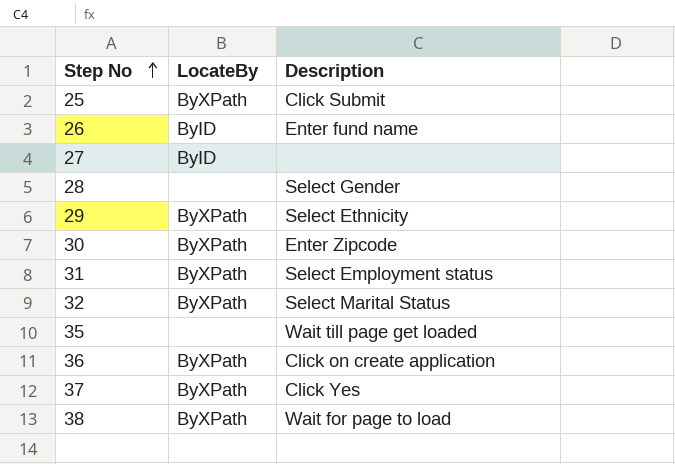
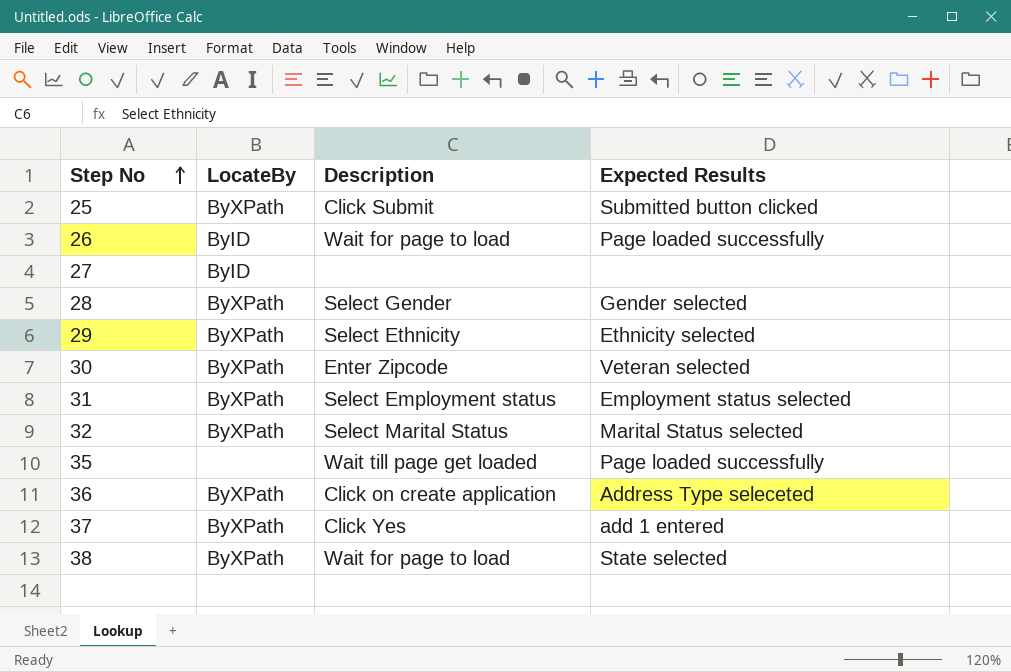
column Expected Results | position: none -> 4
26 | Description: Enter fund name -> Wait for page to load
28 | LocateBy: none -> ByXPath

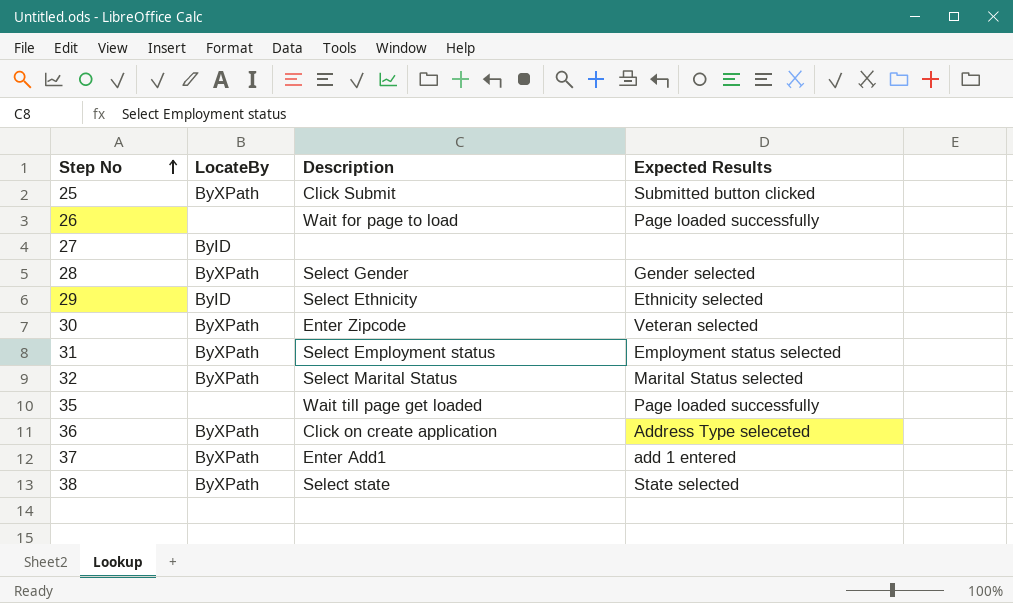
26 | LocateBy: ByID -> none
29 | LocateBy: ByXPath -> ByID
37 | Description: Click Yes -> Enter Add1
38 | Description: Wait for page to load -> Select state

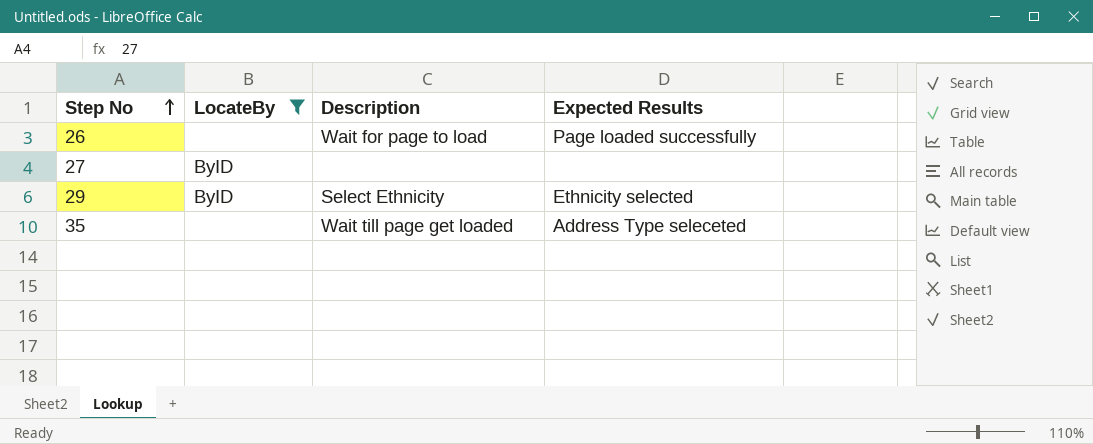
filter: none -> LocateBy != ByXPath
35 | Expected Results: Page loaded successfully -> Address Type seleceted

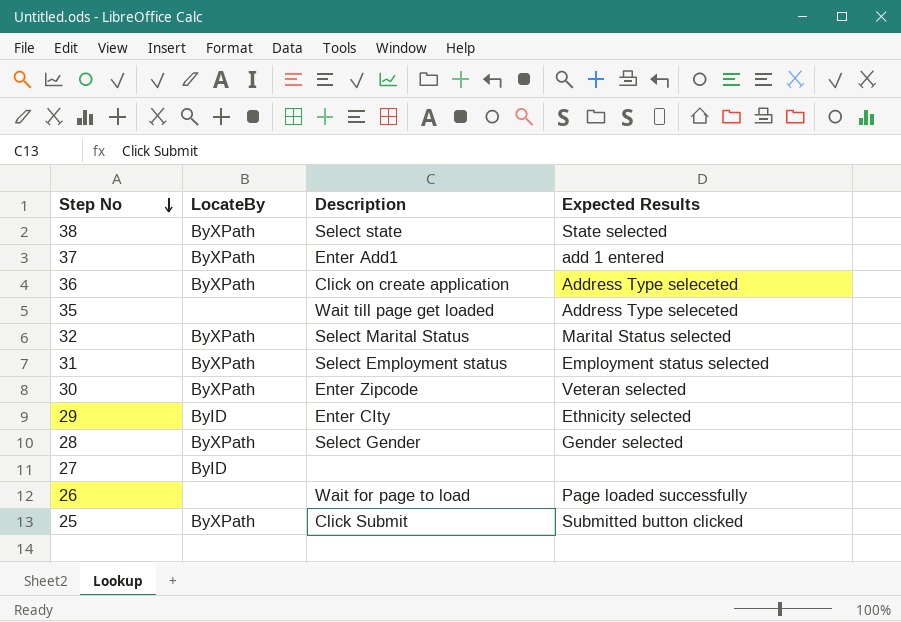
filter: LocateBy != ByXPath -> none
row order: Step No ascending -> Step No descending
29 | Description: Select Ethnicity -> Enter CIty

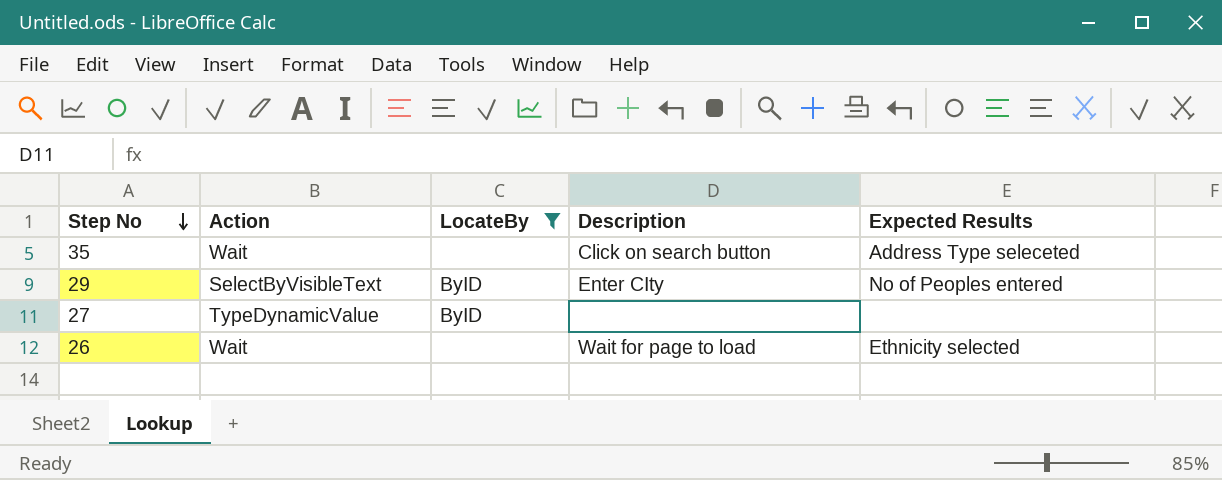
filter: none -> LocateBy != ByXPath
column Action | position: none -> 2
35 | Description: Wait till page get loaded -> Click on search button
29 | Expected Results: Ethnicity selected -> No of Peoples entered
26 | Expected Results: Page loaded successfully -> Ethnicity selected

